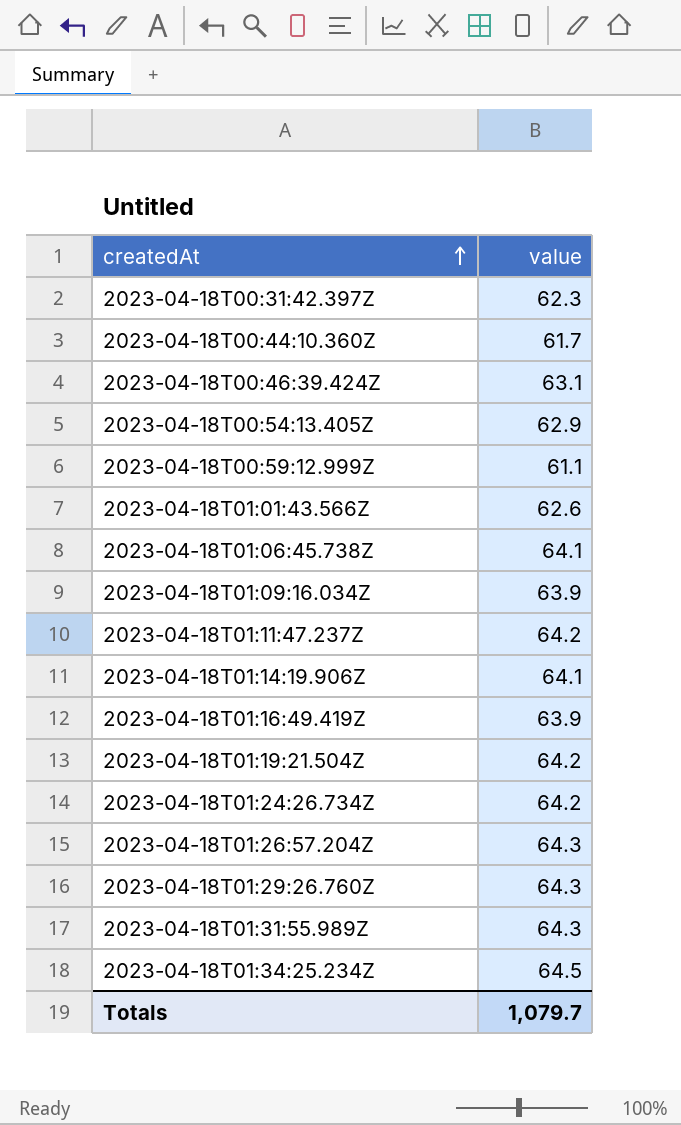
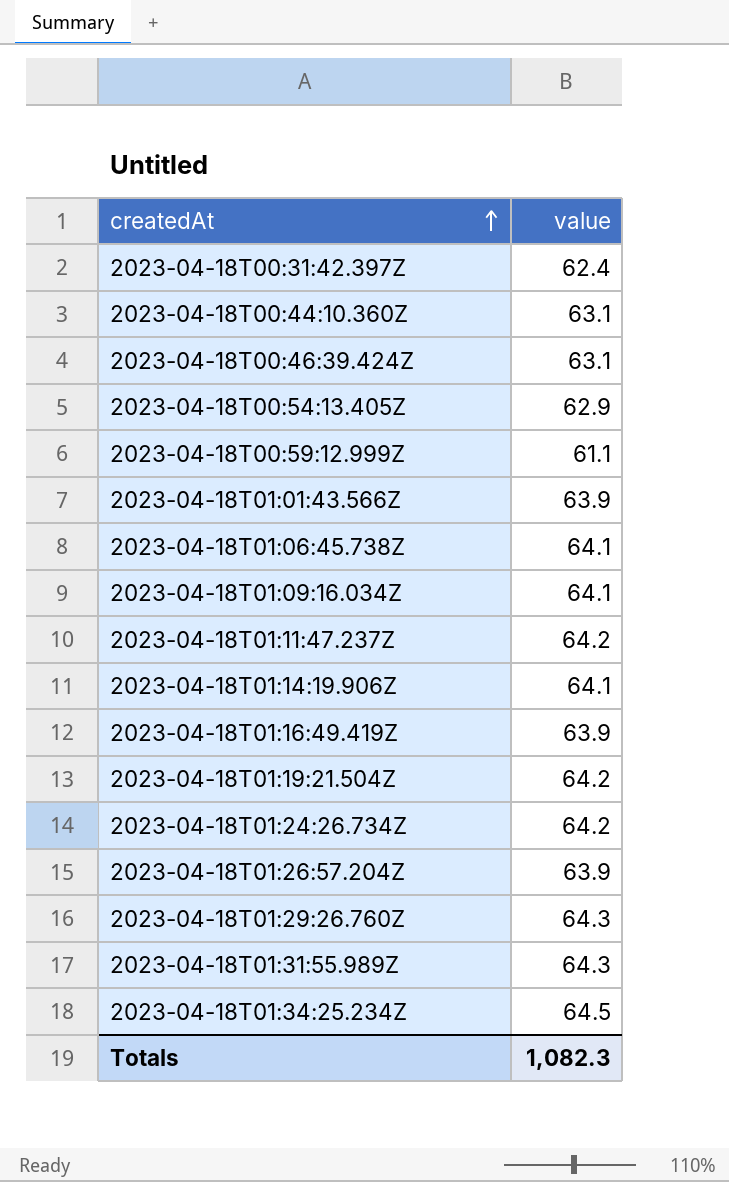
2023-04-18T00:31:42.397Z | value: 62.3 -> 62.4
2023-04-18T00:44:10.360Z | value: 61.7 -> 63.1
2023-04-18T01:01:43.566Z | value: 62.6 -> 63.9
2023-04-18T01:09:16.034Z | value: 63.9 -> 64.1
2023-04-18T01:26:57.204Z | value: 64.3 -> 63.9
Totals | value: 1,079.7 -> 1,082.3

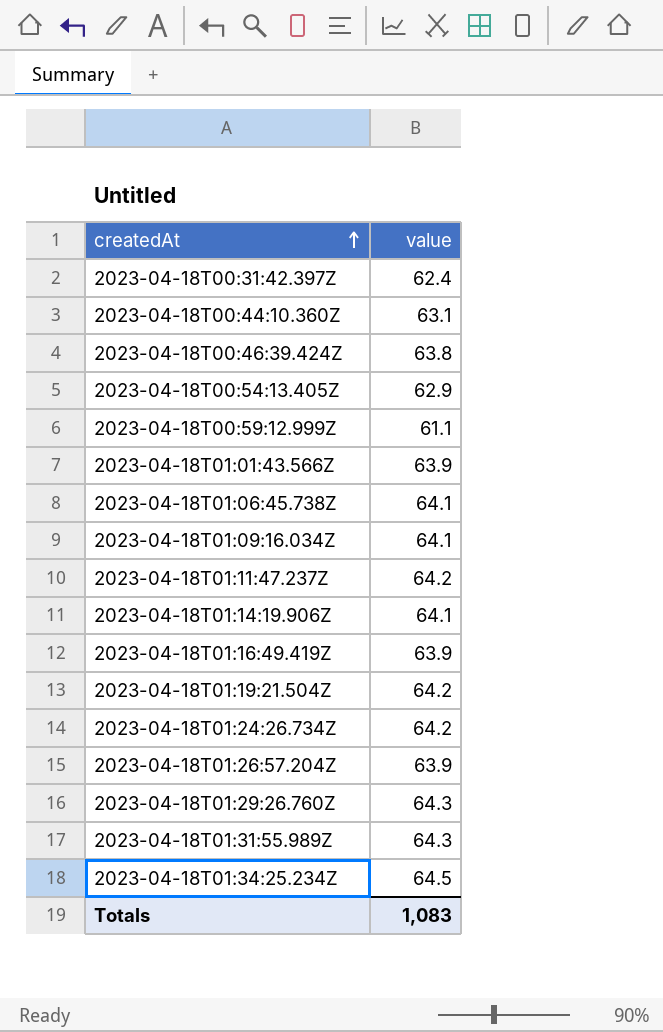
2023-04-18T00:46:39.424Z | value: 63.1 -> 63.8
Totals | value: 1,082.3 -> 1,083

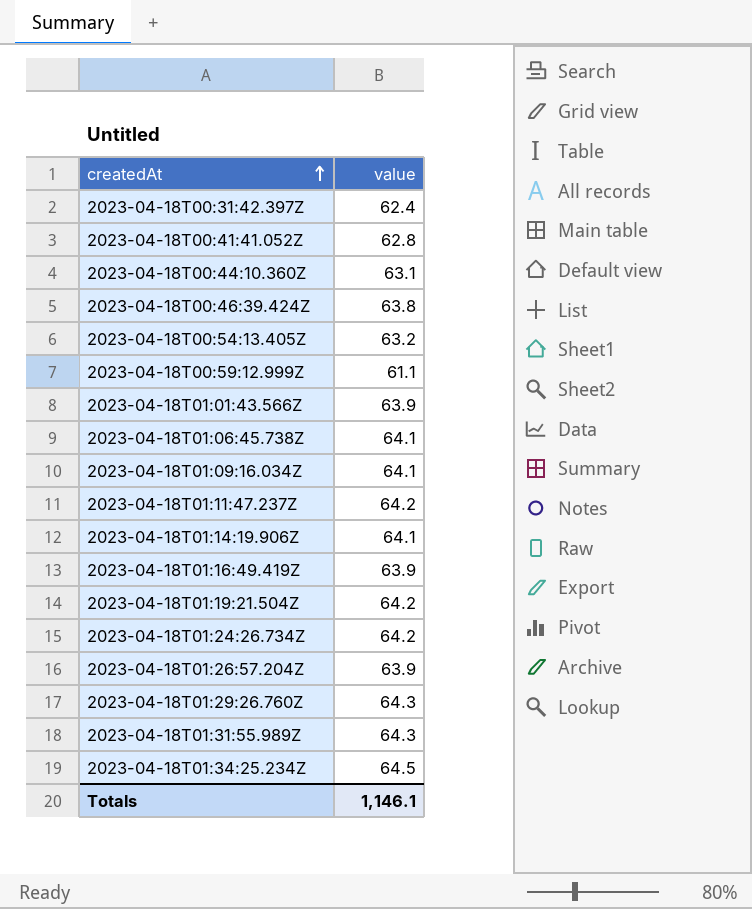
row 2023-04-18T00:41:41.052Z: none -> 62.8
2023-04-18T00:54:13.405Z | value: 62.9 -> 63.2
Totals | value: 1,083 -> 1,146.1

